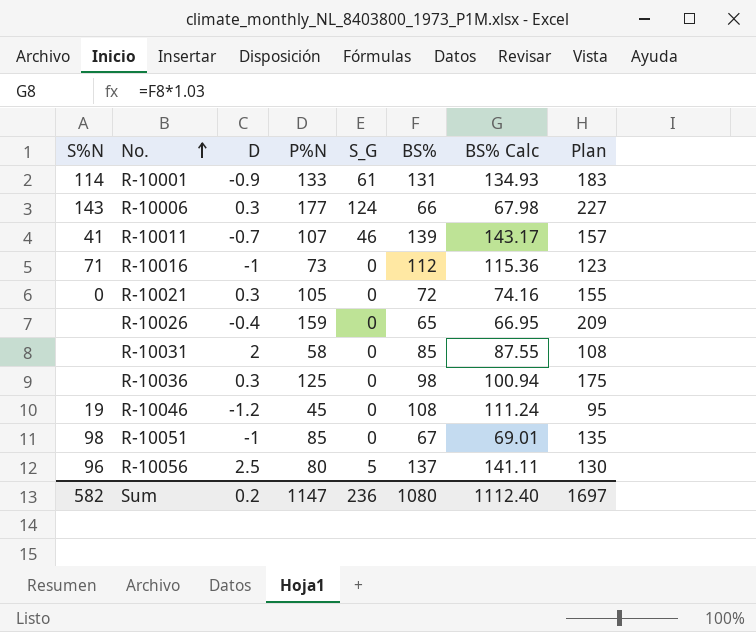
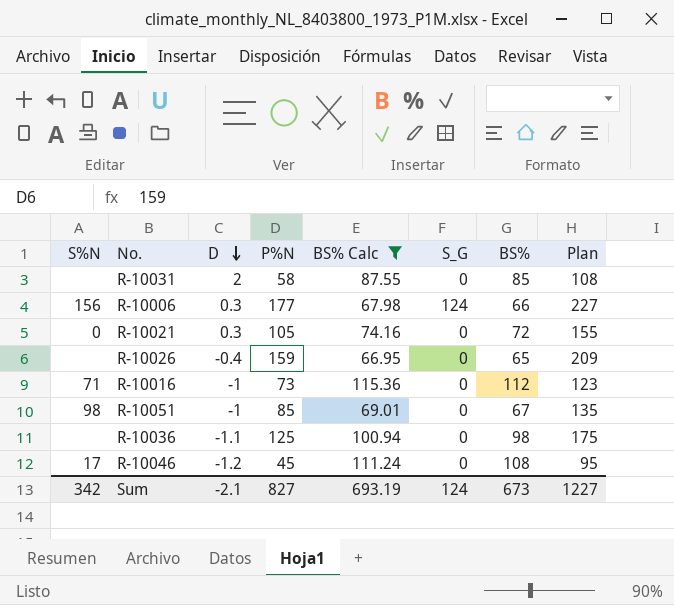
filter: none -> BS% Calc <= 115.36
row order: No. ascending -> D descending
column BS% Calc | position: 7 -> 5
R-10006 | S%N: 143 -> 156
R-10036 | D: 0.3 -> -1.1
R-10046 | S%N: 19 -> 17
Sum | S%N: 582 -> 342
Sum | D: 0.2 -> -2.1
Sum | P%N: 1147 -> 827
Sum | BS% Calc: 1112.40 -> 693.19
Sum | S_G: 236 -> 124
Sum | BS%: 1080 -> 673
Sum | Plan: 1697 -> 1227

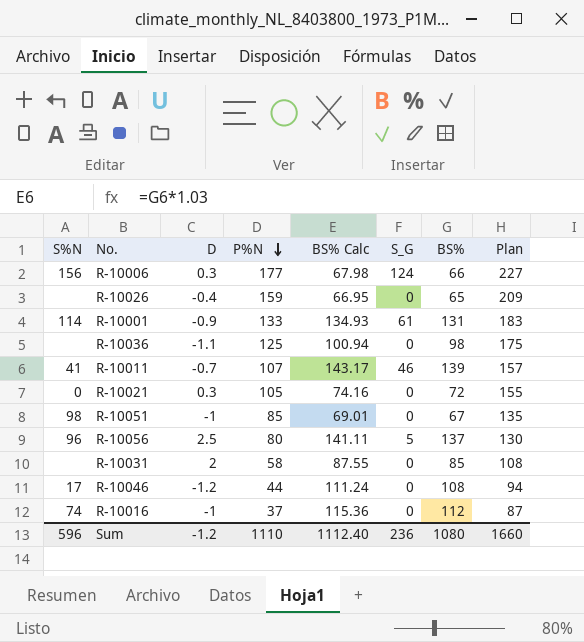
filter: BS% Calc <= 115.36 -> none
row order: D descending -> P%N descending
R-10046 | P%N: 45 -> 44
R-10046 | Plan: 95 -> 94
R-10016 | S%N: 71 -> 74
R-10016 | P%N: 73 -> 37
R-10016 | Plan: 123 -> 87
Sum | S%N: 342 -> 596
Sum | D: -2.1 -> -1.2
Sum | P%N: 827 -> 1110
Sum | BS% Calc: 693.19 -> 1112.40
Sum | S_G: 124 -> 236
Sum | BS%: 673 -> 1080
Sum | Plan: 1227 -> 1660

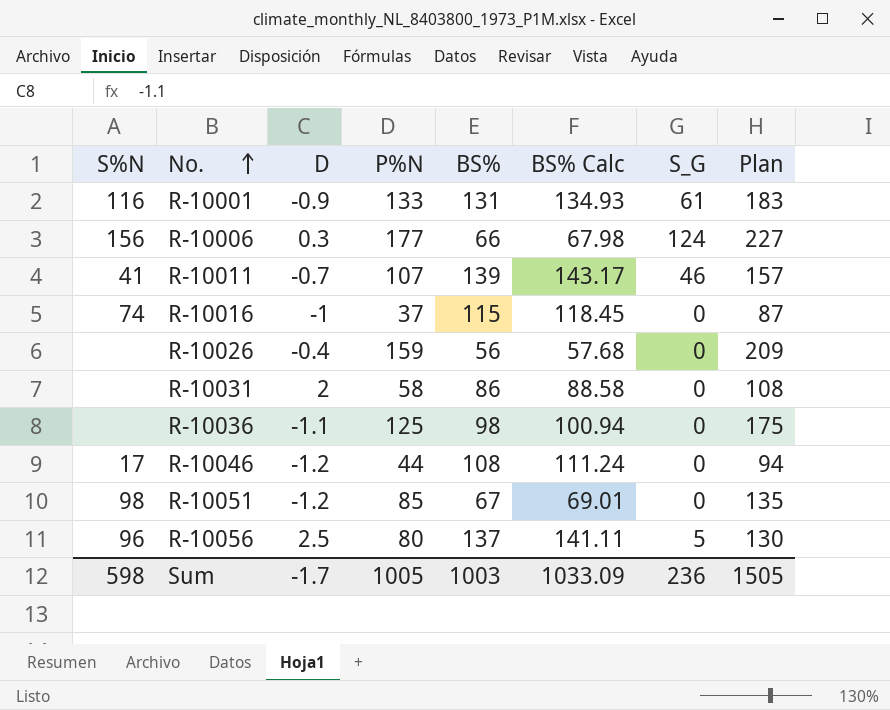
row order: P%N descending -> No. ascending
column BS% | position: 7 -> 5
row R-10021: 0 | 0.3 | 105 | 74.16 | 0 | 72 | 155 -> none
R-10001 | S%N: 114 -> 116
R-10016 | BS%: 112 -> 115
R-10016 | BS% Calc: 115.36 -> 118.45
R-10026 | BS%: 65 -> 56
R-10026 | BS% Calc: 66.95 -> 57.68
R-10031 | BS%: 85 -> 86
R-10031 | BS% Calc: 87.55 -> 88.58
R-10051 | D: -1 -> -1.2
Sum | S%N: 596 -> 598
Sum | D: -1.2 -> -1.7
Sum | P%N: 1110 -> 1005
Sum | BS%: 1080 -> 1003
Sum | BS% Calc: 1112.40 -> 1033.09
Sum | Plan: 1660 -> 1505

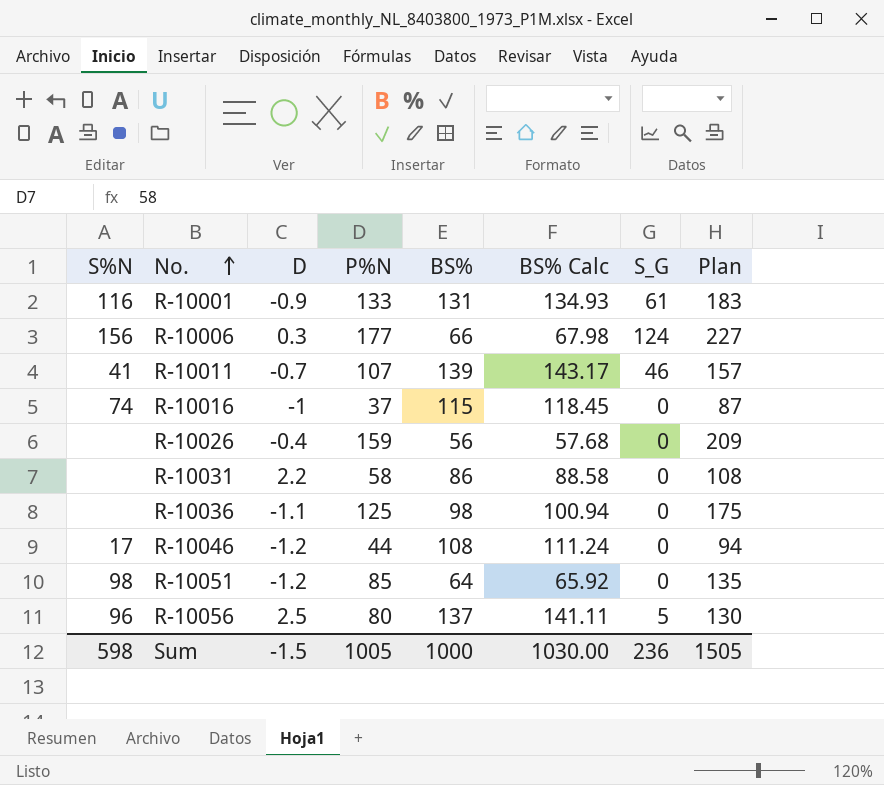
R-10031 | D: 2 -> 2.2
R-10051 | BS%: 67 -> 64
R-10051 | BS% Calc: 69.01 -> 65.92
Sum | D: -1.7 -> -1.5
Sum | BS%: 1003 -> 1000
Sum | BS% Calc: 1033.09 -> 1030.00

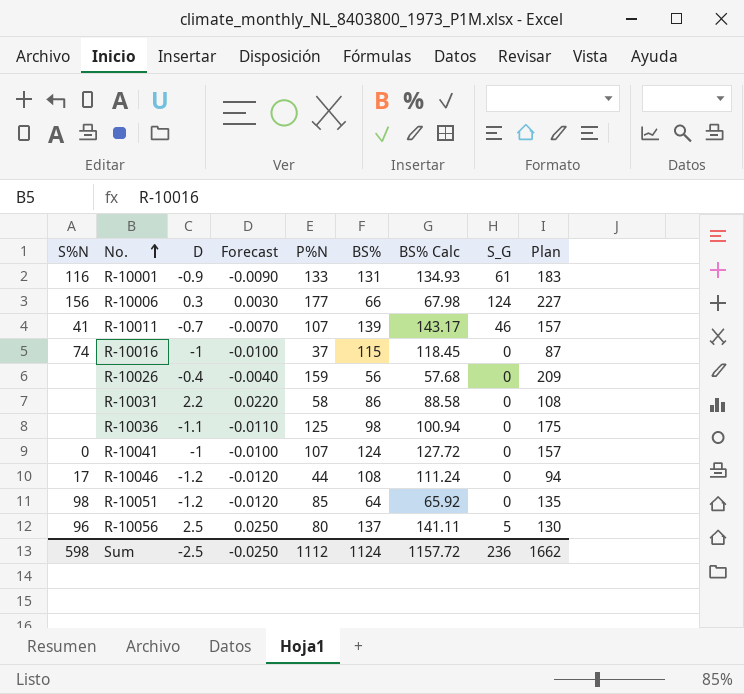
column Forecast | formula: none -> [D] * 0.01
row R-10041: none -> 0 | -1 | -0.0100 | 107 | 124 | 127.72 | 0 | 157
Sum | D: -1.5 -> -2.5
Sum | P%N: 1005 -> 1112
Sum | BS%: 1000 -> 1124
Sum | BS% Calc: 1030.00 -> 1157.72
Sum | Plan: 1505 -> 1662

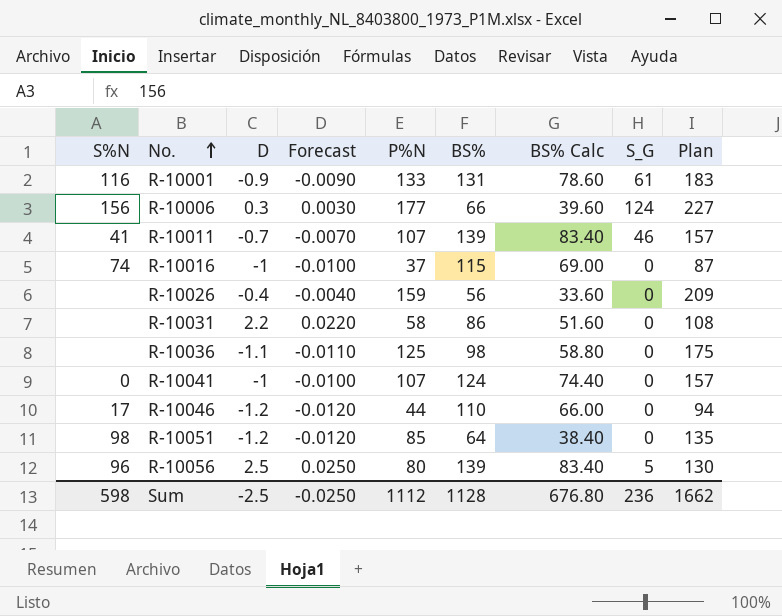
column BS% Calc | formula: [BS%] * 1.03 -> [BS%] * 0.6
R-10046 | BS%: 108 -> 110
R-10056 | BS%: 137 -> 139
Sum | BS%: 1124 -> 1128
Sum | BS% Calc: 1157.72 -> 676.80

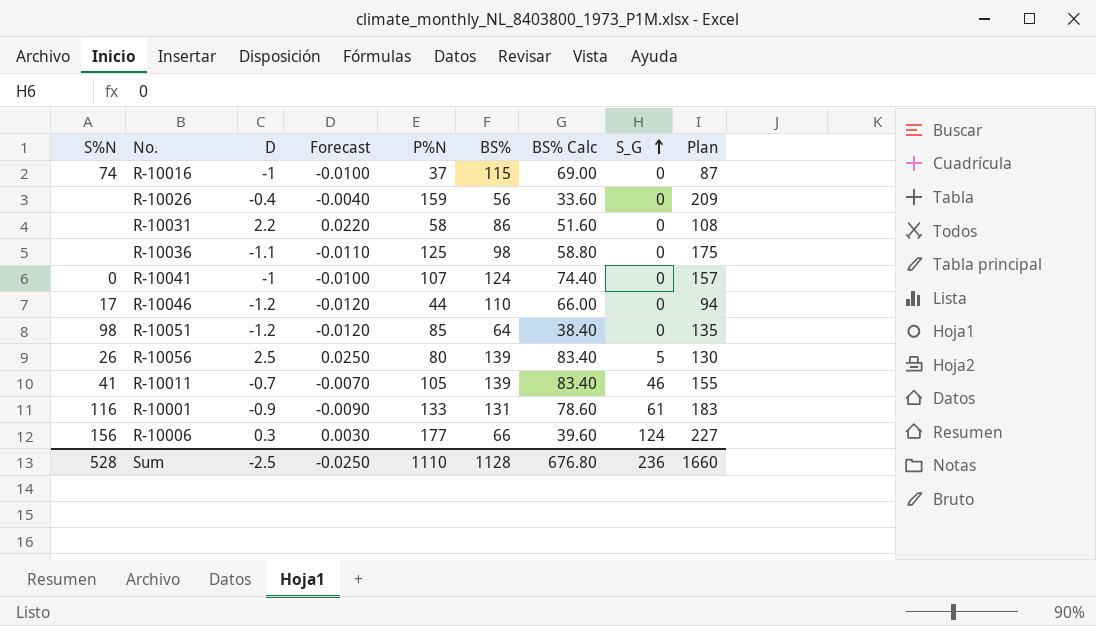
row order: No. ascending -> S_G ascending
R-10056 | S%N: 96 -> 26
R-10011 | P%N: 107 -> 105
R-10011 | Plan: 157 -> 155
Sum | S%N: 598 -> 528
Sum | P%N: 1112 -> 1110
Sum | Plan: 1662 -> 1660

